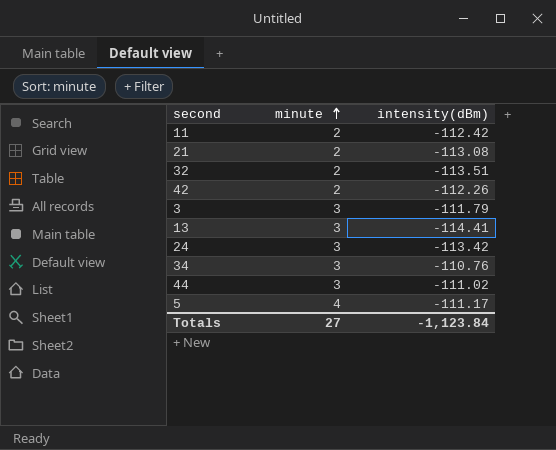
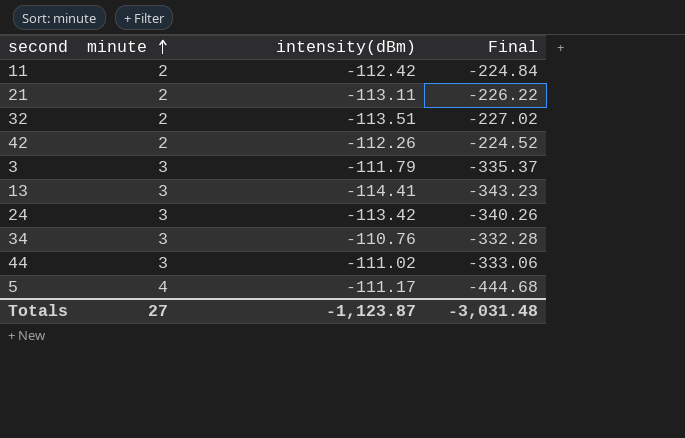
column Final | formula: none -> [minute] * [intensity(dBm)]
21 | intensity(dBm): -113.08 -> -113.11
Totals | intensity(dBm): -1,123.84 -> -1,123.87

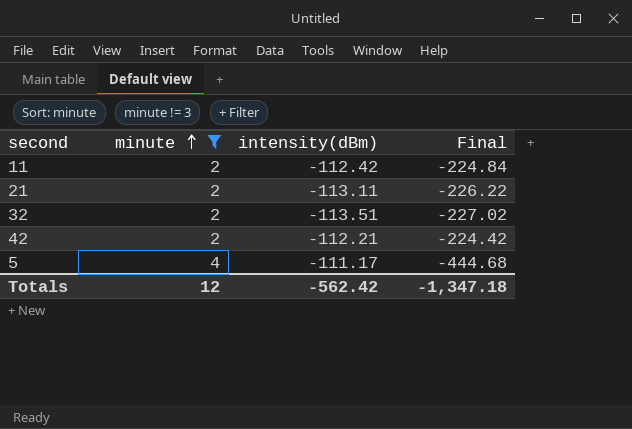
filter: none -> minute != 3
42 | intensity(dBm): -112.26 -> -112.21
42 | Final: -224.52 -> -224.42
Totals | minute: 27 -> 12
Totals | intensity(dBm): -1,123.87 -> -562.42
Totals | Final: -3,031.48 -> -1,347.18

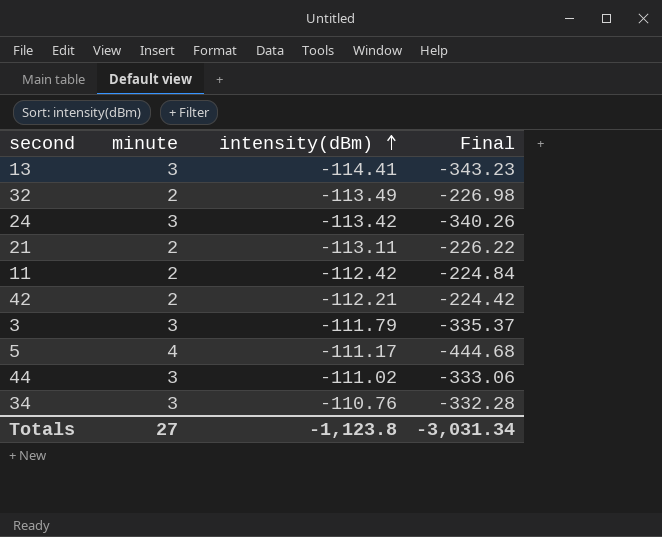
filter: minute != 3 -> none
row order: minute ascending -> intensity(dBm) ascending
32 | intensity(dBm): -113.51 -> -113.49
32 | Final: -227.02 -> -226.98
Totals | minute: 12 -> 27
Totals | intensity(dBm): -562.42 -> -1,123.8
Totals | Final: -1,347.18 -> -3,031.34

